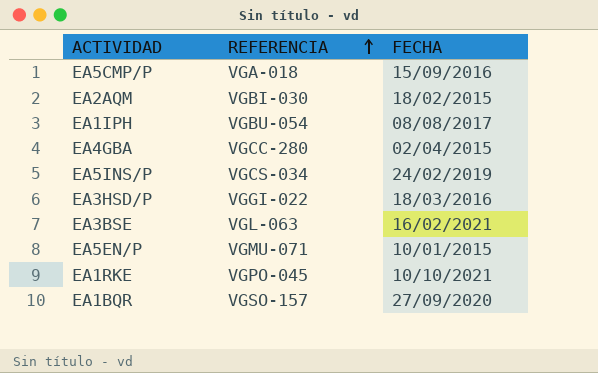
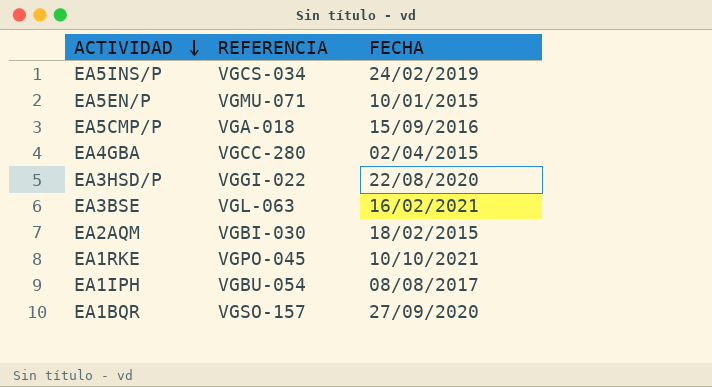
row order: REFERENCIA ascending -> ACTIVIDAD descending
EA3HSD/P | FECHA: 18/03/2016 -> 22/08/2020

